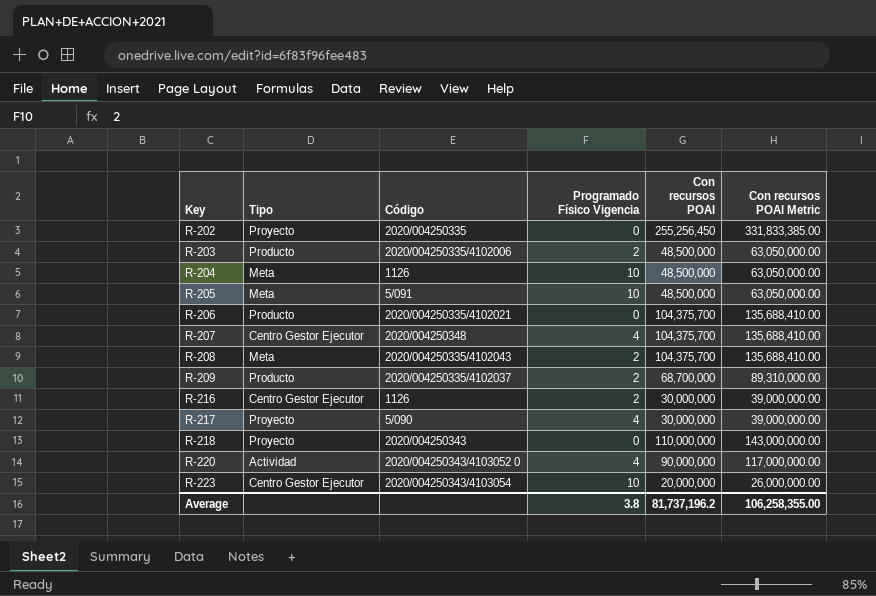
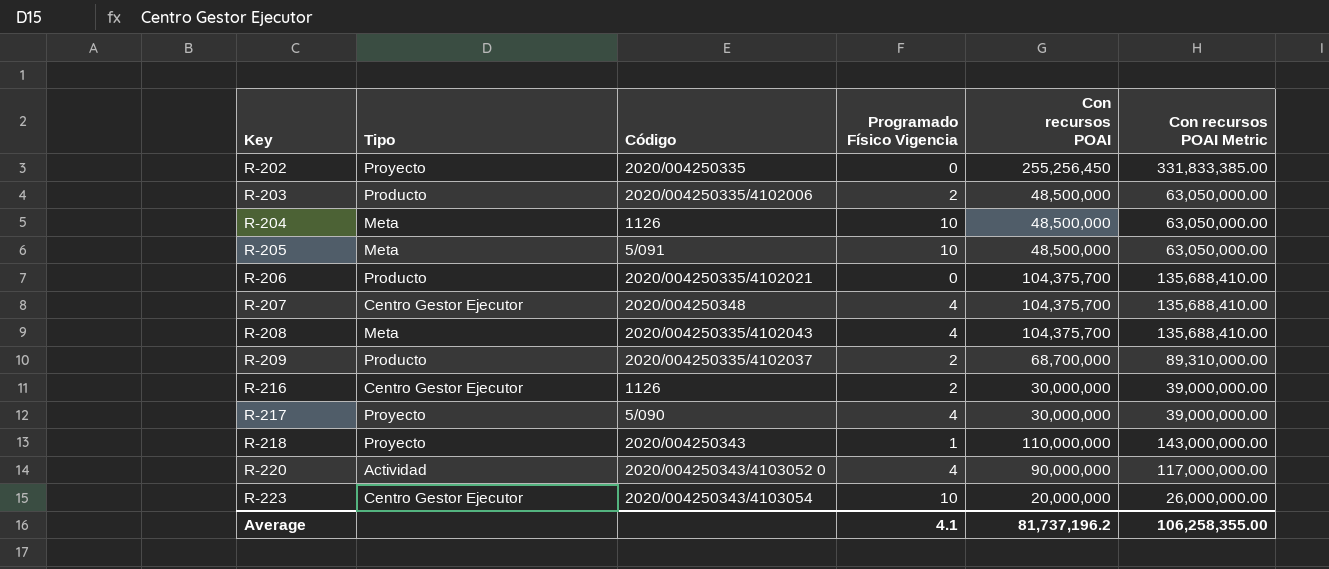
R-208 | Programado Físico Vigencia: 2 -> 4
R-218 | Programado Físico Vigencia: 0 -> 1
Average | Programado Físico Vigencia: 3.8 -> 4.1

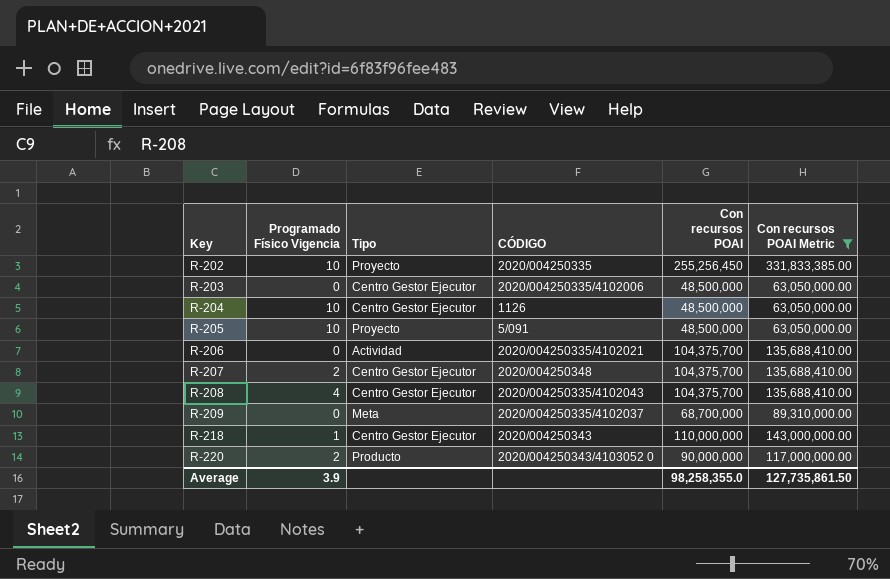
filter: none -> Con recursos POAI Metric >= 63,050,000.00
column Programado Físico Vigencia | position: 4 -> 2
column name: Código -> CÓDIGO
R-202 | Programado Físico Vigencia: 0 -> 10
R-203 | Programado Físico Vigencia: 2 -> 0
R-203 | Tipo: Producto -> Centro Gestor Ejecutor
R-204 | Tipo: Meta -> Centro Gestor Ejecutor
R-205 | Tipo: Meta -> Proyecto
R-206 | Tipo: Producto -> Actividad
R-207 | Programado Físico Vigencia: 4 -> 2
R-208 | Tipo: Meta -> Centro Gestor Ejecutor
R-209 | Programado Físico Vigencia: 2 -> 0
R-209 | Tipo: Producto -> Meta
R-218 | Tipo: Proyecto -> Centro Gestor Ejecutor
R-220 | Programado Físico Vigencia: 4 -> 2
R-220 | Tipo: Actividad -> Producto
Average | Programado Físico Vigencia: 4.1 -> 3.9
Average | Con recursos POAI: 81,737,196.2 -> 98,258,355.0
Average | Con recursos POAI Metric: 106,258,355.00 -> 127,735,861.50

